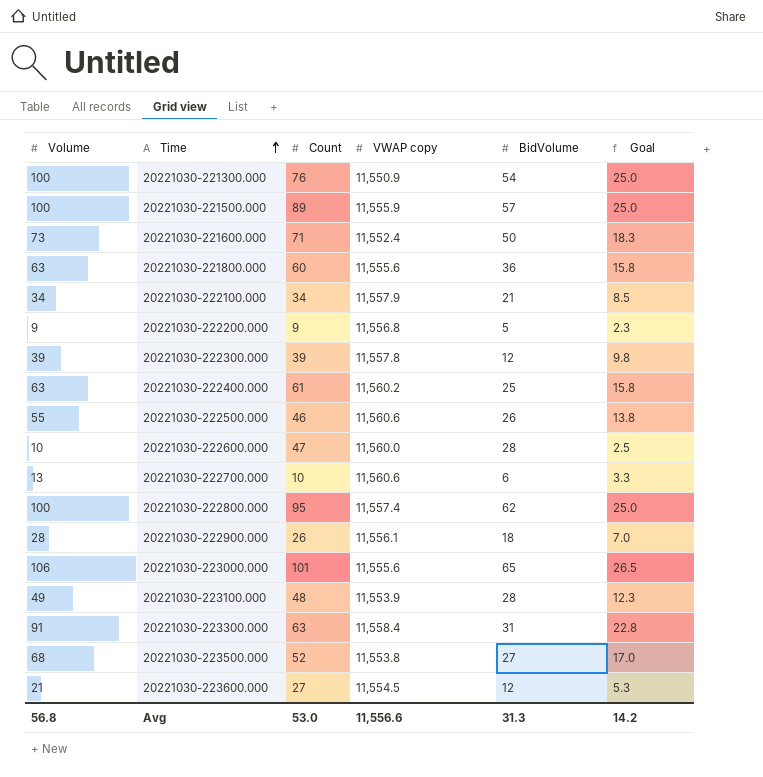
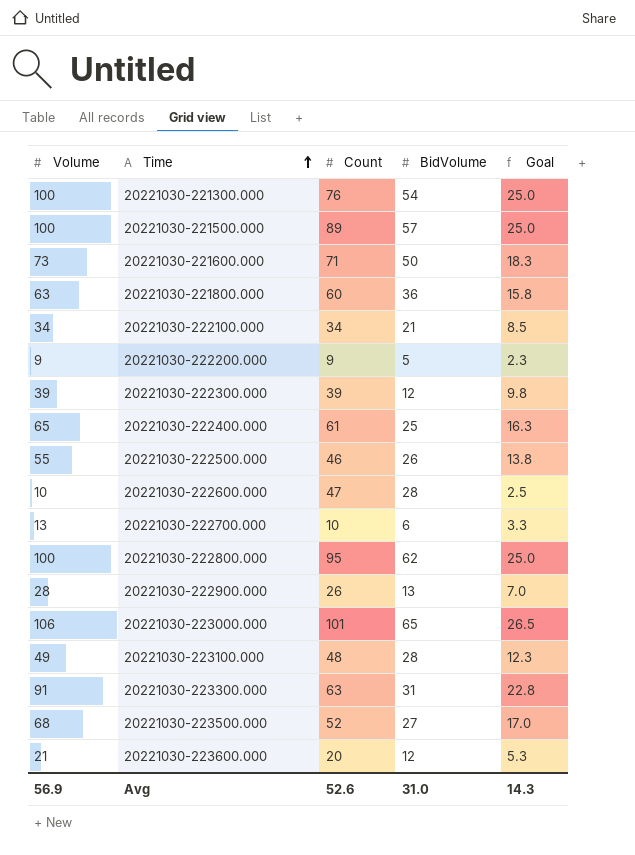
column VWAP copy | position: 4 -> none
20221030-222400.000 | Volume: 63 -> 65
20221030-222400.000 | Goal: 15.8 -> 16.3
20221030-222900.000 | BidVolume: 18 -> 13
20221030-223600.000 | Count: 27 -> 20
Avg | Volume: 56.8 -> 56.9
Avg | Count: 53.0 -> 52.6
Avg | BidVolume: 31.3 -> 31.0
Avg | Goal: 14.2 -> 14.3

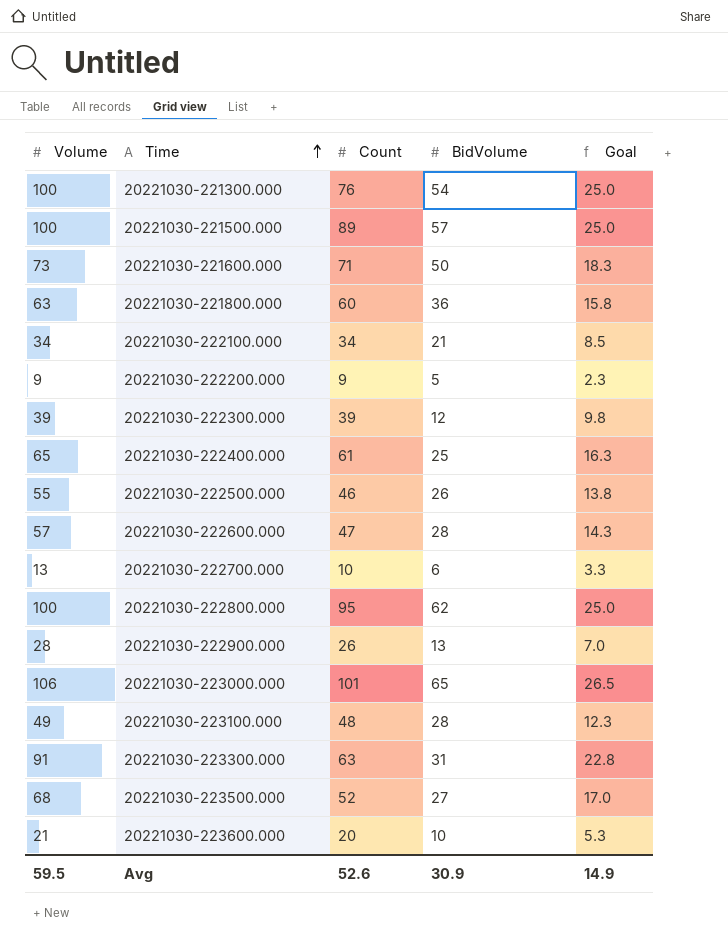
20221030-222600.000 | Volume: 10 -> 57
20221030-222600.000 | Goal: 2.5 -> 14.3
20221030-223600.000 | BidVolume: 12 -> 10
Avg | Volume: 56.9 -> 59.5
Avg | BidVolume: 31.0 -> 30.9
Avg | Goal: 14.3 -> 14.9

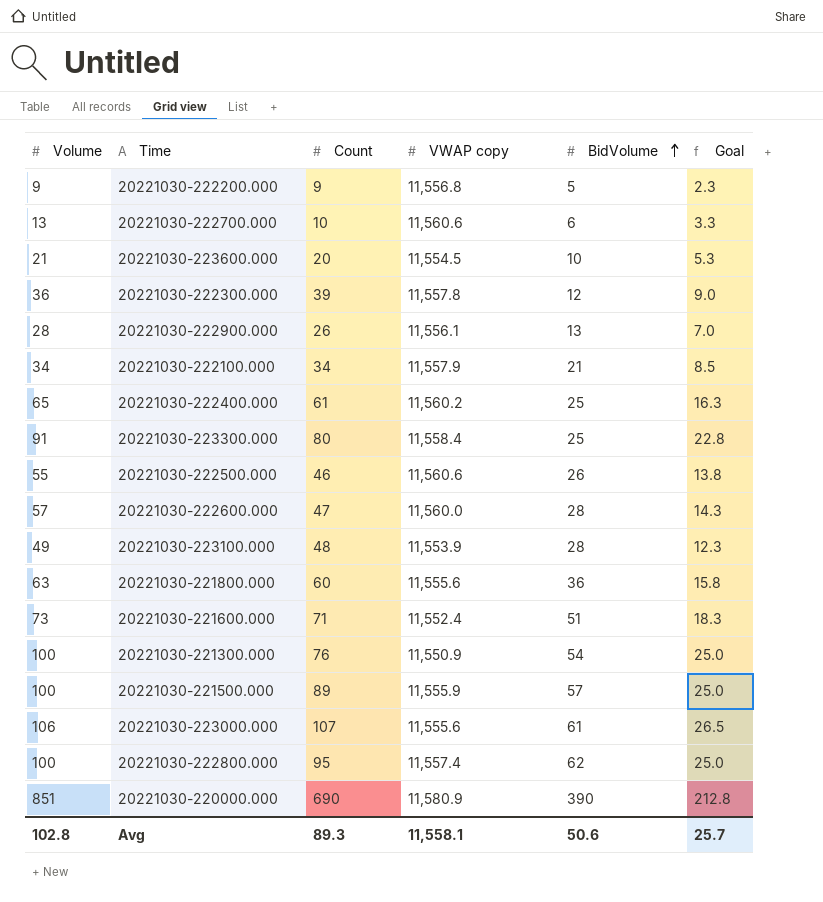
row order: Time ascending -> BidVolume ascending
column VWAP copy | position: none -> 4
row 20221030-223500.000: 68 | 52 | 27 | 17.0 -> none
20221030-222300.000 | Volume: 39 -> 36
20221030-222300.000 | Goal: 9.8 -> 9.0
20221030-223300.000 | Count: 63 -> 80
20221030-223300.000 | BidVolume: 31 -> 25
20221030-221600.000 | BidVolume: 50 -> 51
20221030-223000.000 | Count: 101 -> 107
20221030-223000.000 | BidVolume: 65 -> 61
row 20221030-220000.000: none -> 851 | 690 | 11,580.9 | 390 | 212.8
Avg | Volume: 59.5 -> 102.8
Avg | Count: 52.6 -> 89.3
Avg | BidVolume: 30.9 -> 50.6
Avg | Goal: 14.9 -> 25.7

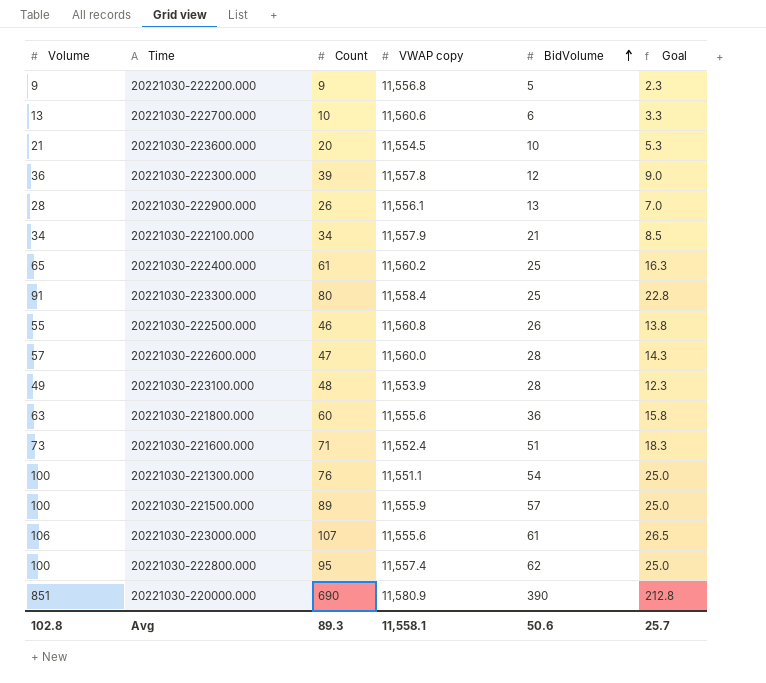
20221030-222500.000 | VWAP copy: 11,560.6 -> 11,560.8
20221030-221300.000 | VWAP copy: 11,550.9 -> 11,551.1

